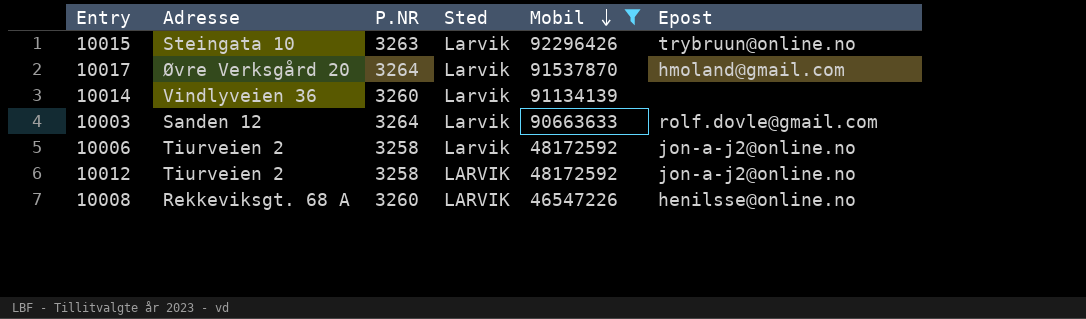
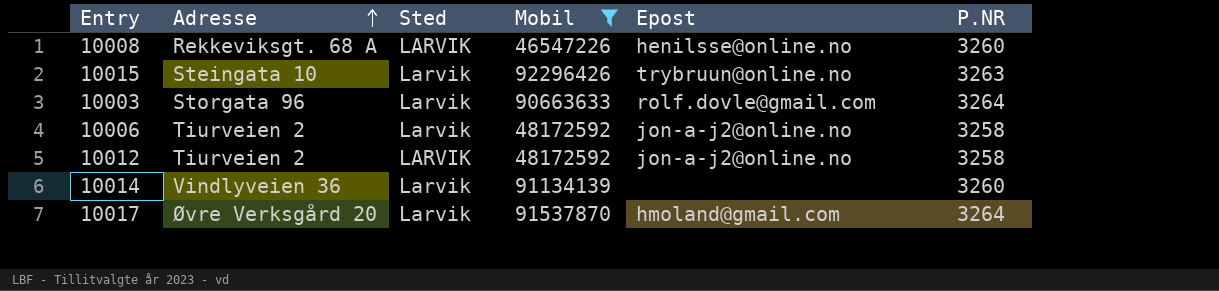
row order: Mobil descending -> Adresse ascending
column P.NR | position: 3 -> 6
10003 | Adresse: Sanden 12 -> Storgata 96

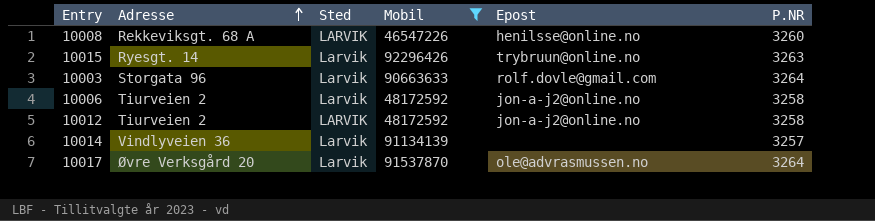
10015 | Adresse: Steingata 10 -> Ryesgt. 14
10014 | P.NR: 3260 -> 3257
10017 | Epost: hmoland@gmail.com -> ole@advrasmussen.no

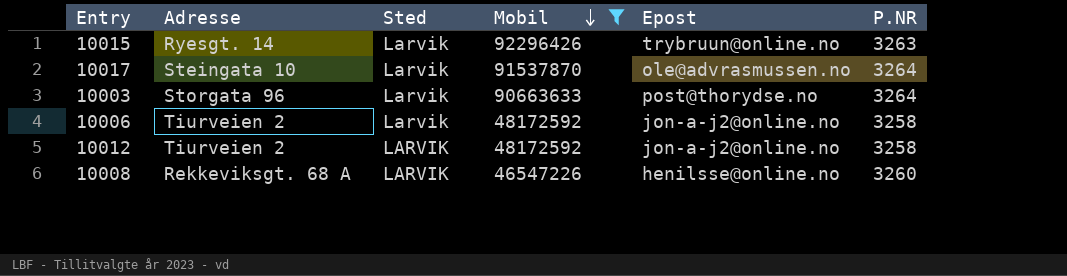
row order: Adresse ascending -> Mobil descending
row 10014: Vindlyveien 36 | Larvik | 91134139 | none | 3257 -> none
10017 | Adresse: Øvre Verksgård 20 -> Steingata 10
10003 | Epost: rolf.dovle@gmail.com -> post@thorydse.no

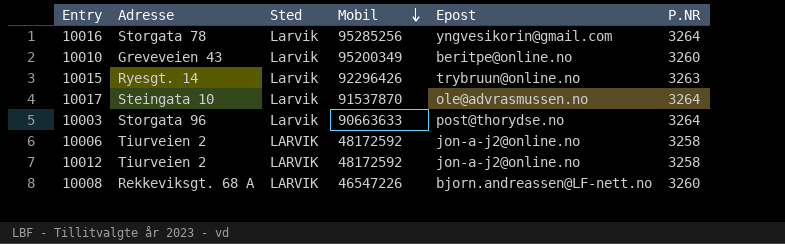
filter: Mobil <= 92296426 -> none
10006 | Sted: Larvik -> LARVIK
10008 | Epost: henilsse@online.no -> bjorn.andreassen@LF-nett.no

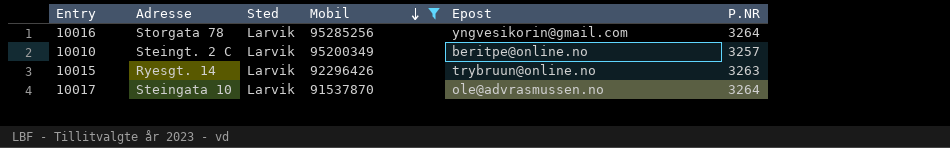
filter: none -> Mobil >= 91537870
10010 | Adresse: Greveveien 43 -> Steingt. 2 C
10010 | P.NR: 3260 -> 3257

